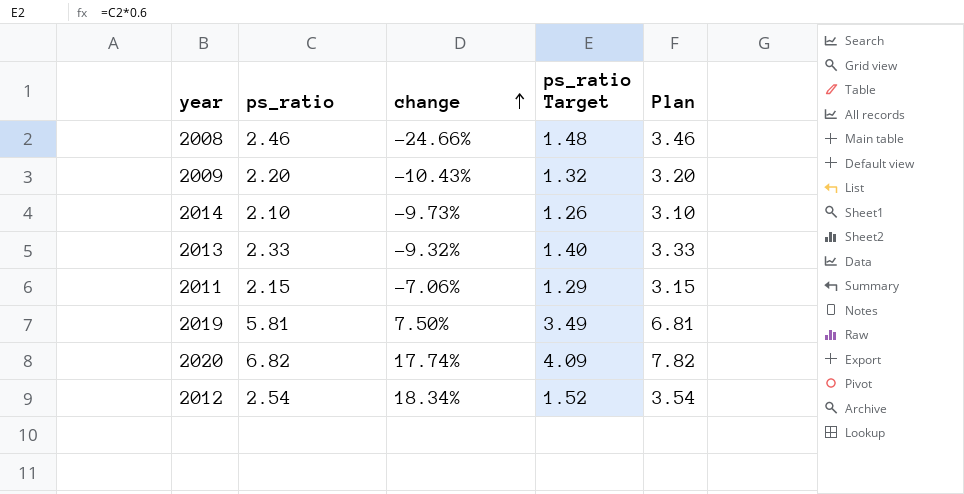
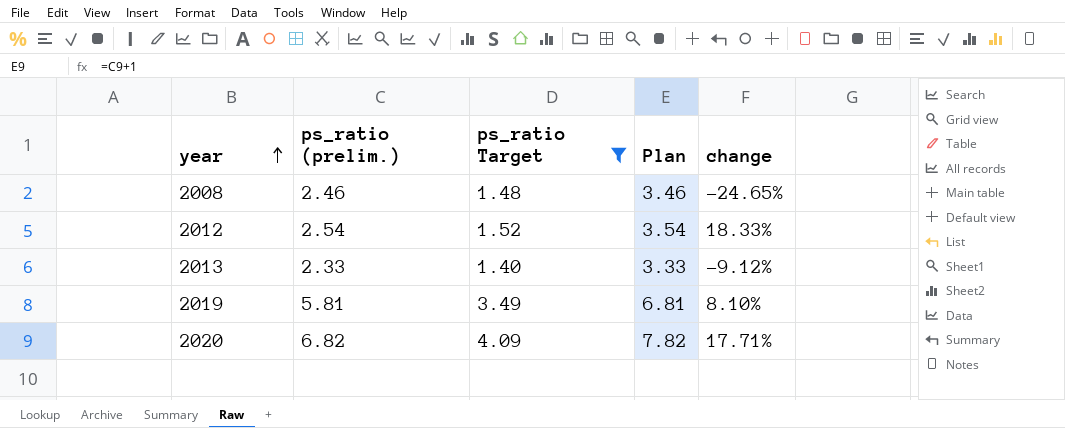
filter: none -> ps_ratio Target >= 1.40
row order: change ascending -> year ascending
column name: ps_ratio -> ps_ratio (prelim.)
column change | position: 3 -> 5
2008 | change: -24.66% -> -24.65%
2012 | change: 18.34% -> 18.33%
2013 | change: -9.32% -> -9.12%
2019 | change: 7.50% -> 8.10%
2020 | change: 17.74% -> 17.71%

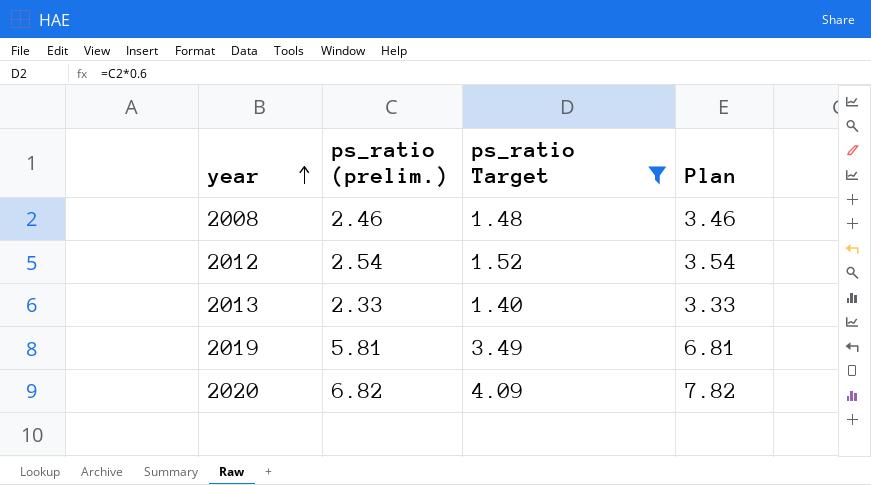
column change | position: 5 -> none

